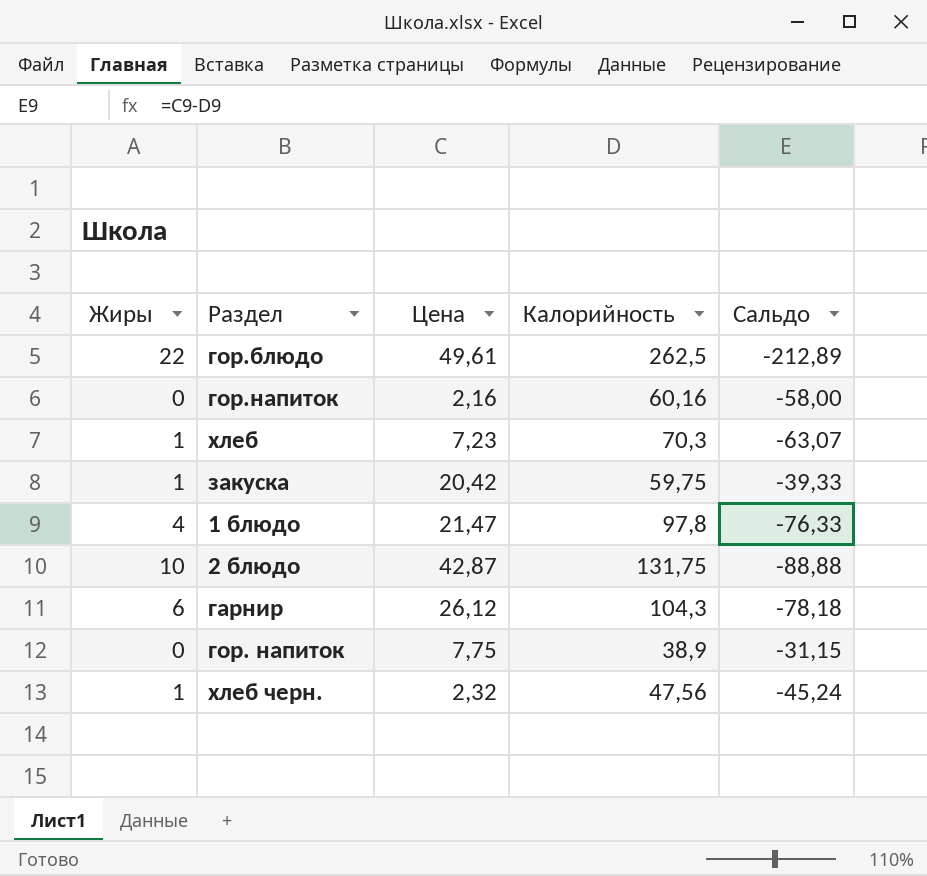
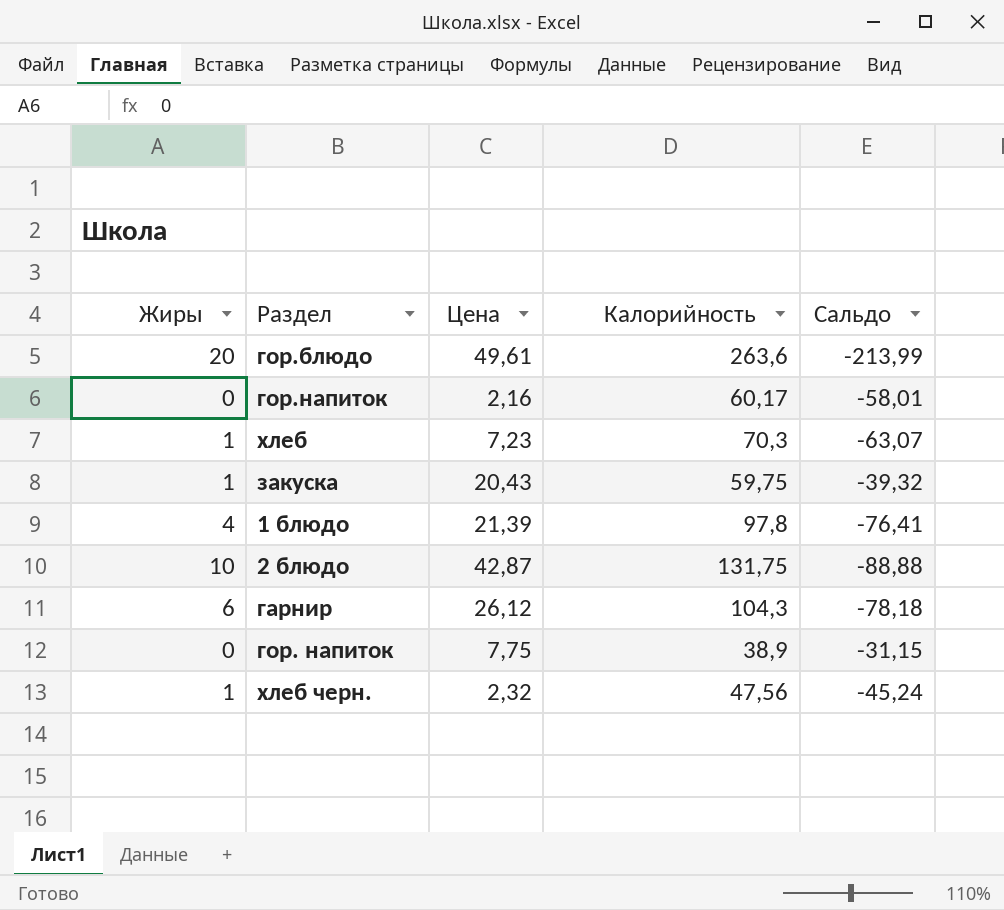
гор.блюдо | Жиры: 22 -> 20
гор.блюдо | Калорийность: 262,5 -> 263,6
гор.блюдо | Сальдо: -212,89 -> -213,99
гор.напиток | Калорийность: 60,16 -> 60,17
гор.напиток | Сальдо: -58,00 -> -58,01
закуска | Цена: 20,42 -> 20,43
закуска | Сальдо: -39,33 -> -39,32
1 блюдо | Цена: 21,47 -> 21,39
1 блюдо | Сальдо: -76,33 -> -76,41

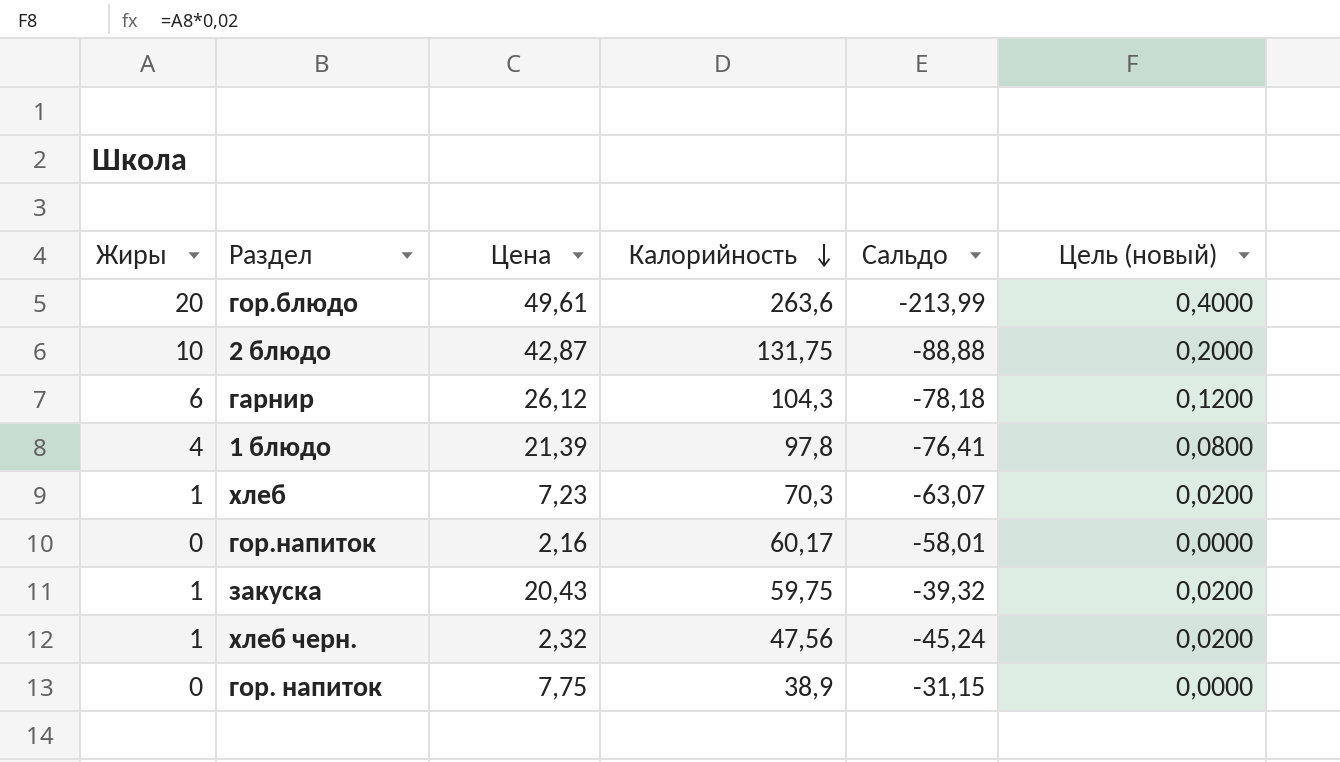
row order: none -> Калорийность descending
column Цель (новый) | formula: none -> [Жиры] * 0,02

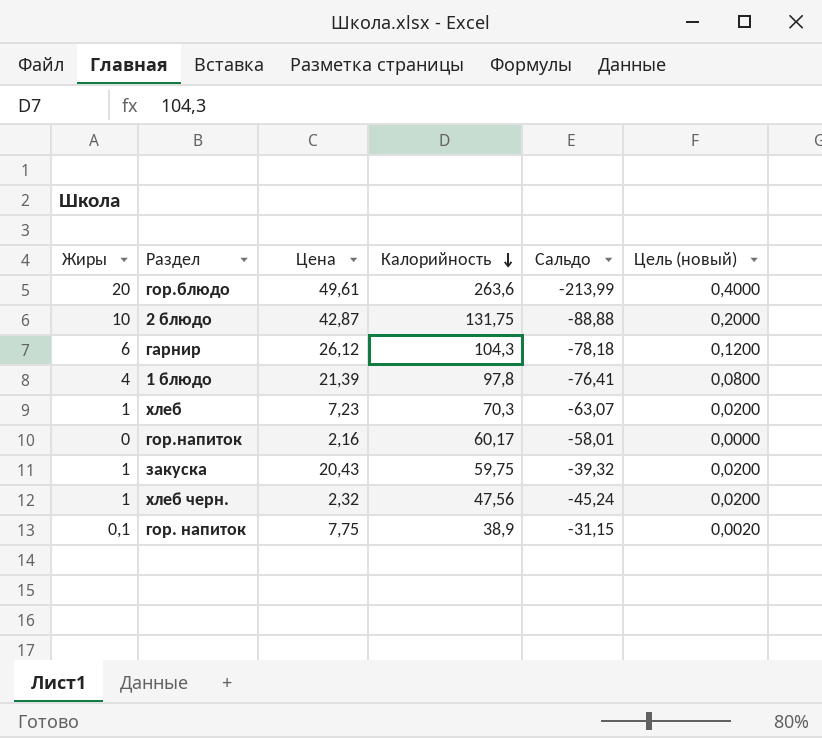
гор. напиток | Жиры: 0 -> 0,1
гор. напиток | Цель (новый): 0,0000 -> 0,0020

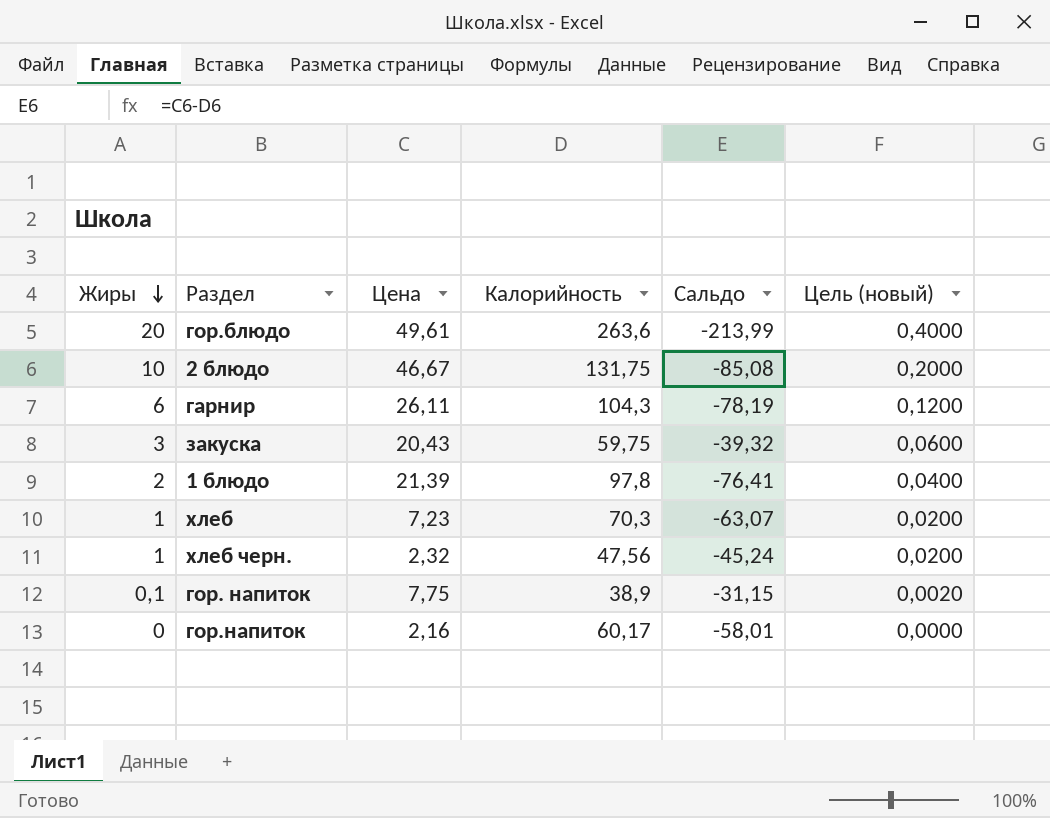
row order: Калорийность descending -> Жиры descending
2 блюдо | Цена: 42,87 -> 46,67
2 блюдо | Сальдо: -88,88 -> -85,08
гарнир | Цена: 26,12 -> 26,11
гарнир | Сальдо: -78,18 -> -78,19
закуска | Жиры: 1 -> 3
закуска | Цель (новый): 0,0200 -> 0,0600
1 блюдо | Жиры: 4 -> 2
1 блюдо | Цель (новый): 0,0800 -> 0,0400

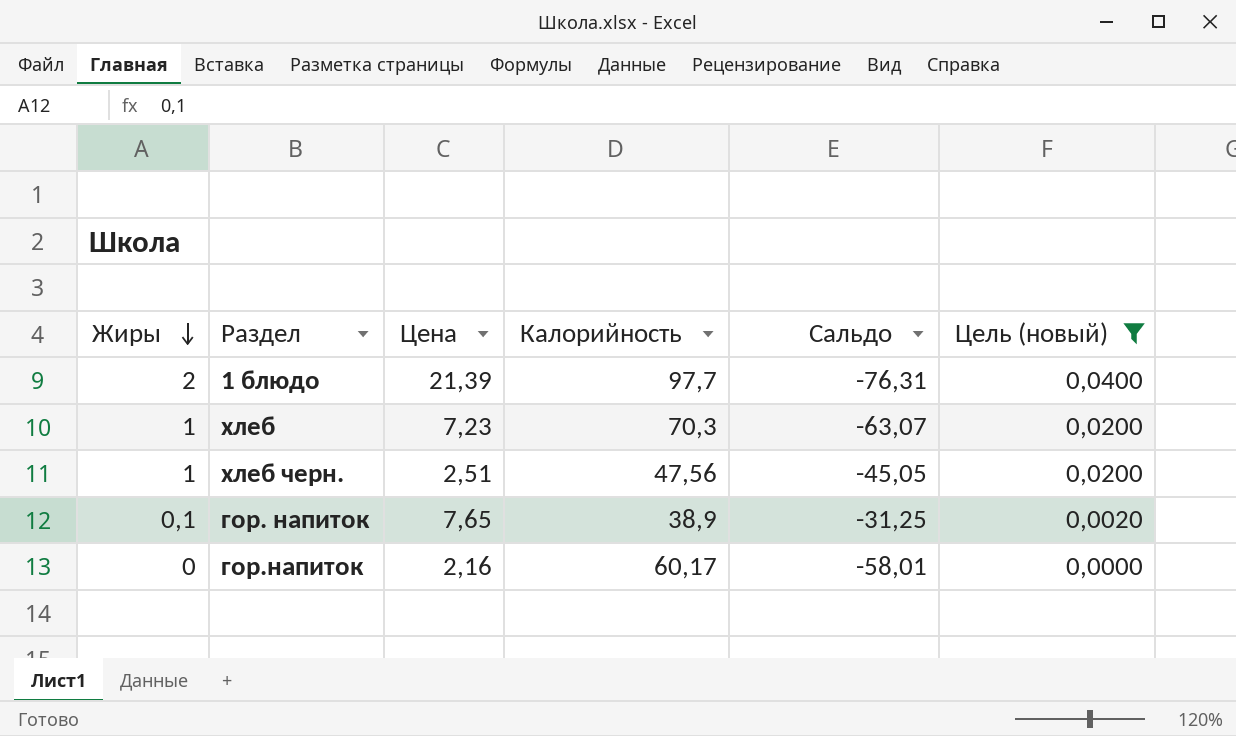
filter: none -> Цель (новый) <= 0,0400
1 блюдо | Калорийность: 97,8 -> 97,7
1 блюдо | Сальдо: -76,41 -> -76,31
хлеб черн. | Цена: 2,32 -> 2,51
хлеб черн. | Сальдо: -45,24 -> -45,05
гор. напиток | Цена: 7,75 -> 7,65
гор. напиток | Сальдо: -31,15 -> -31,25

